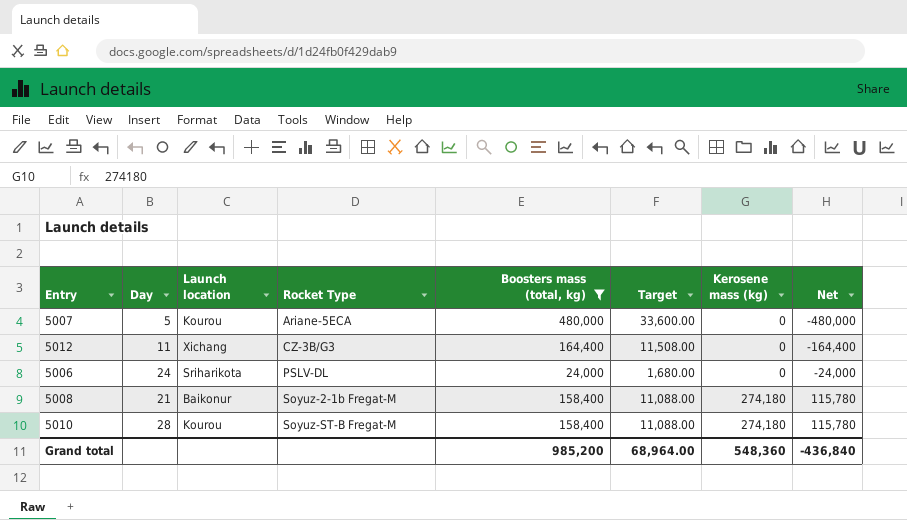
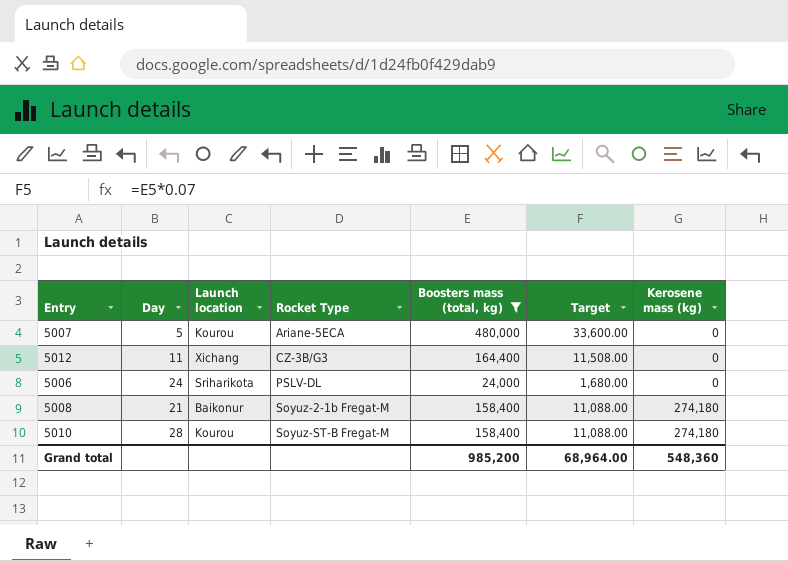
column Net | formula: [Kerosene mass (kg)] - [Boosters mass (total, kg)] -> none

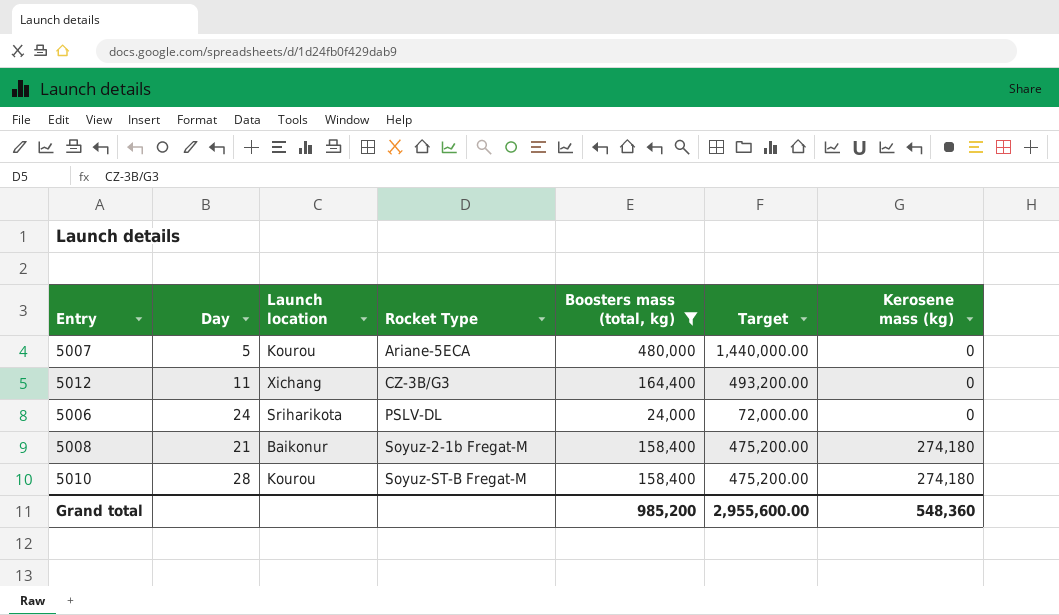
column Target | formula: [Boosters mass (total, kg)] * 0.07 -> [Boosters mass (total, kg)] * 3
Grand total | Target: 68,964.00 -> 2,955,600.00

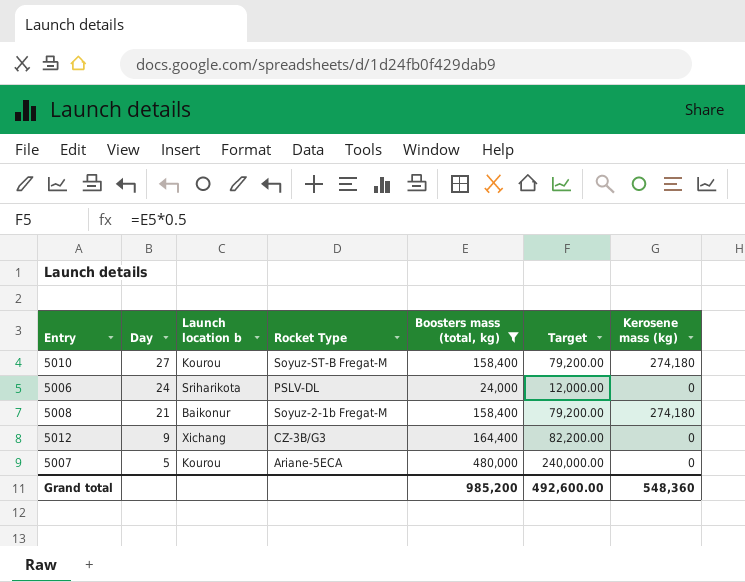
row order: Rocket Type ascending -> Day descending
column name: Launch location -> Launch location b
column Target | formula: [Boosters mass (total, kg)] * 3 -> [Boosters mass (total, kg)] * 0.5
5010 | Day: 28 -> 27
5012 | Day: 11 -> 9
Grand total | Target: 2,955,600.00 -> 492,600.00

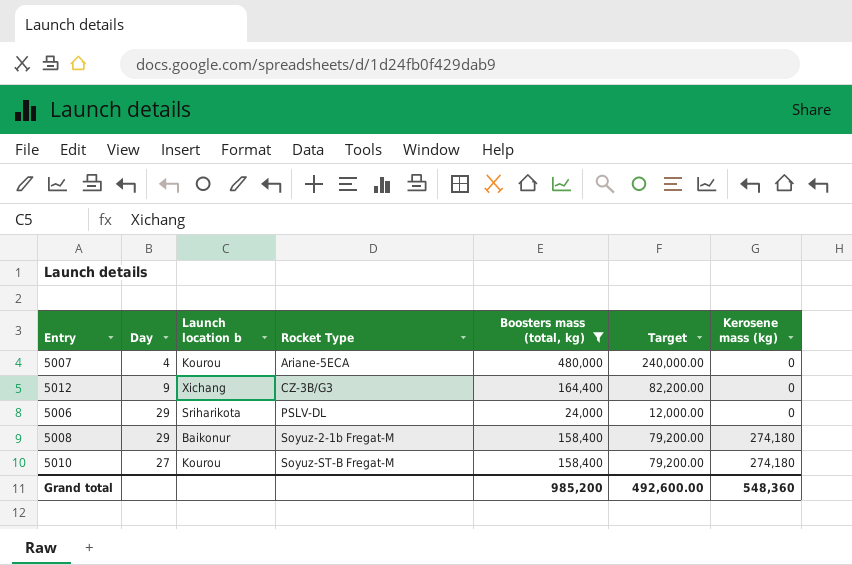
row order: Day descending -> Rocket Type ascending
5007 | Day: 5 -> 4
5006 | Day: 24 -> 29
5008 | Day: 21 -> 29

